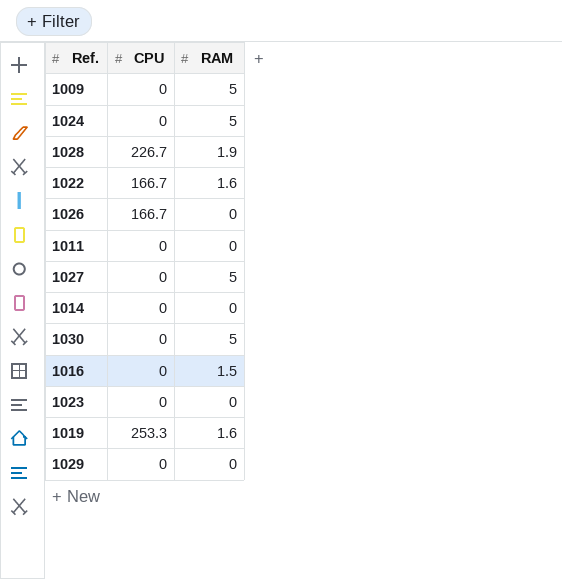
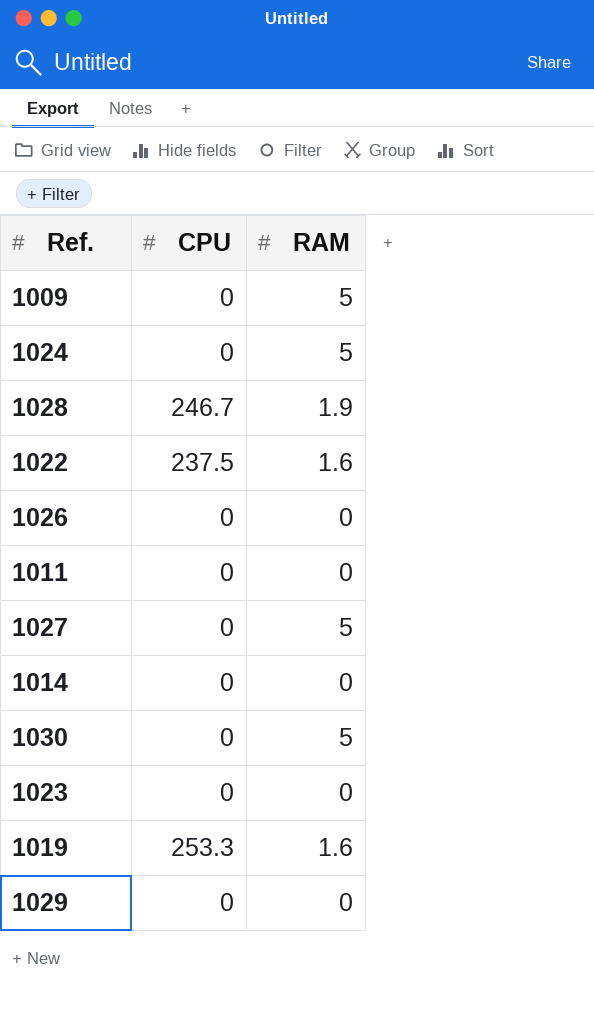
row 1016: 0 | 1.5 -> none
1028 | CPU: 226.7 -> 246.7
1022 | CPU: 166.7 -> 237.5
1026 | CPU: 166.7 -> 0

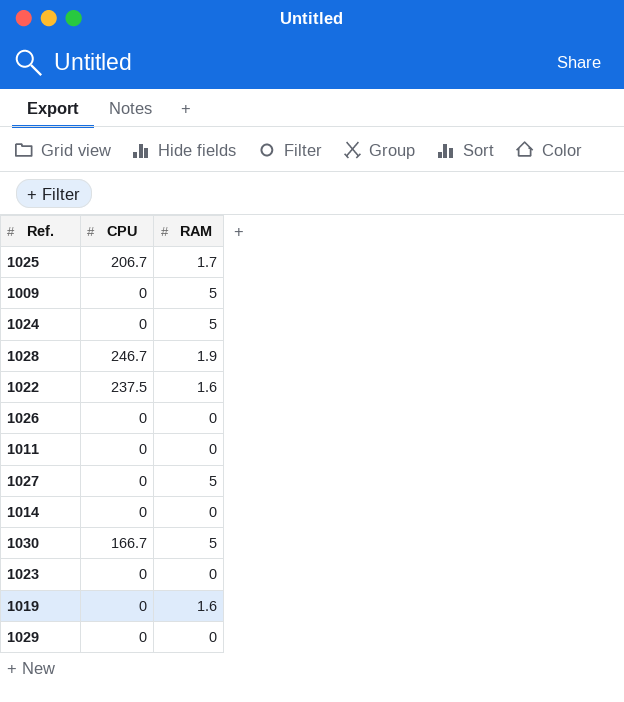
row 1025: none -> 206.7 | 1.7
1030 | CPU: 0 -> 166.7
1019 | CPU: 253.3 -> 0

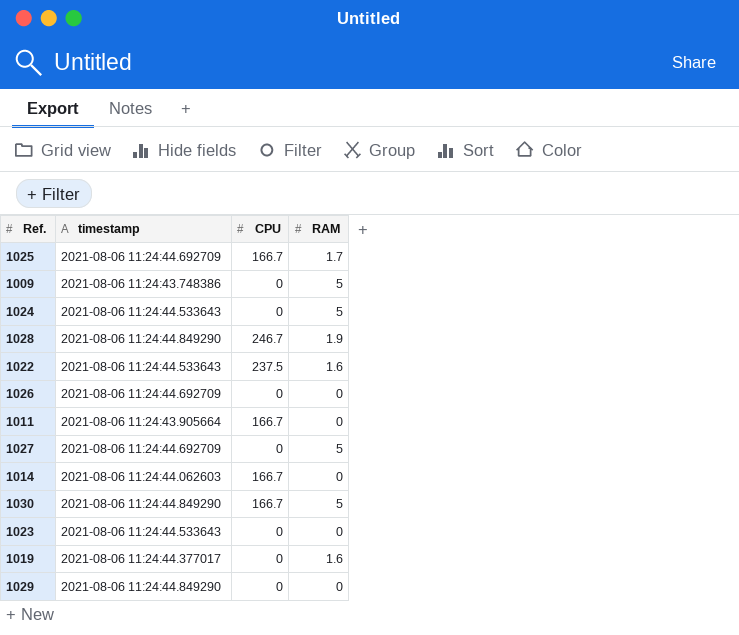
column timestamp | position: none -> 2
1025 | CPU: 206.7 -> 166.7
1011 | CPU: 0 -> 166.7
1014 | CPU: 0 -> 166.7

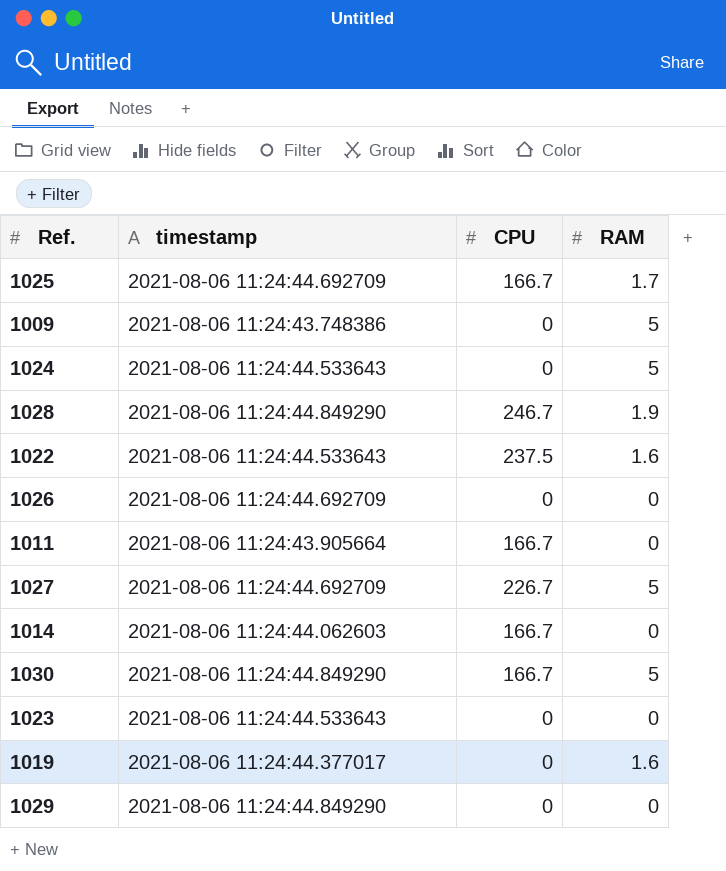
1027 | CPU: 0 -> 226.7

